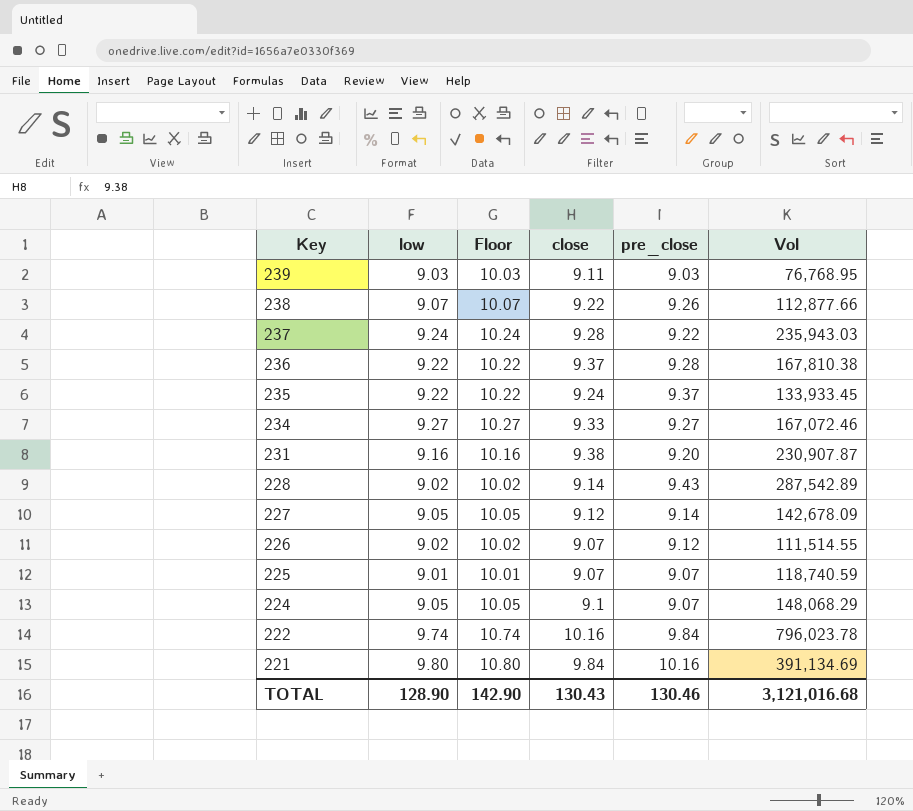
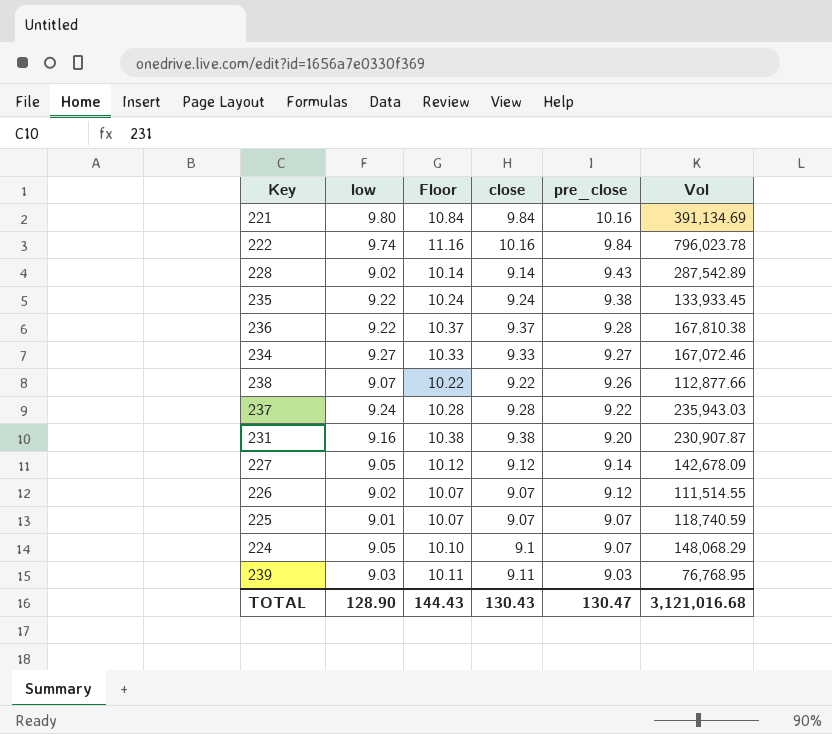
row order: Key descending -> pre_close descending
column Floor | formula: [low] + 1 -> [close] + 1
235 | pre_close: 9.37 -> 9.38
TOTAL | Floor: 142.90 -> 144.43
TOTAL | pre_close: 130.46 -> 130.47

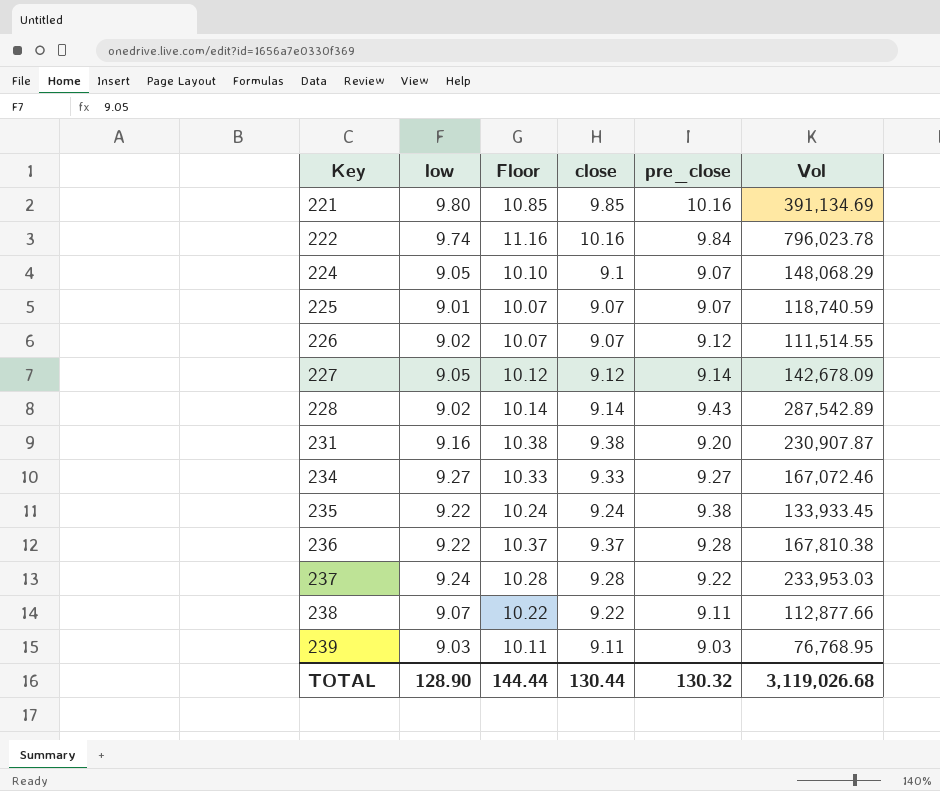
row order: pre_close descending -> Key ascending
221 | Floor: 10.84 -> 10.85
221 | close: 9.84 -> 9.85
237 | Vol: 235,943.03 -> 233,953.03
238 | pre_close: 9.26 -> 9.11
TOTAL | Floor: 144.43 -> 144.44
TOTAL | close: 130.43 -> 130.44
TOTAL | pre_close: 130.47 -> 130.32
TOTAL | Vol: 3,121,016.68 -> 3,119,026.68

